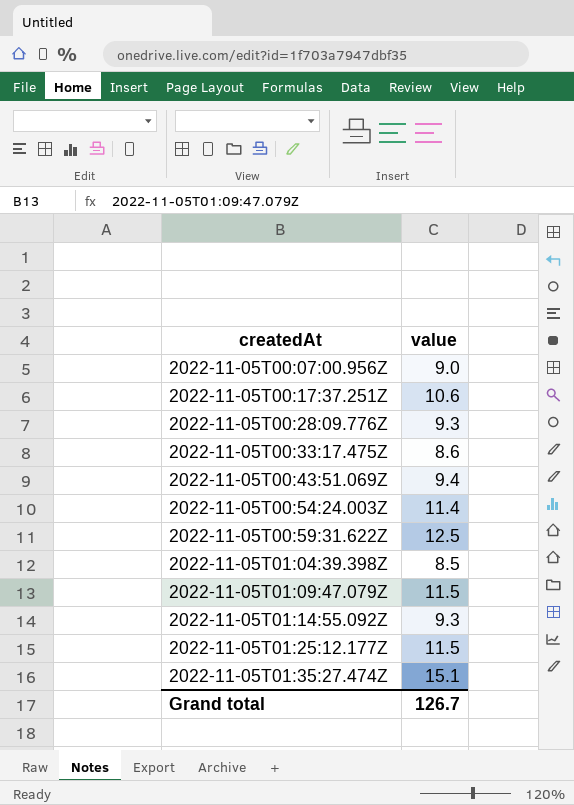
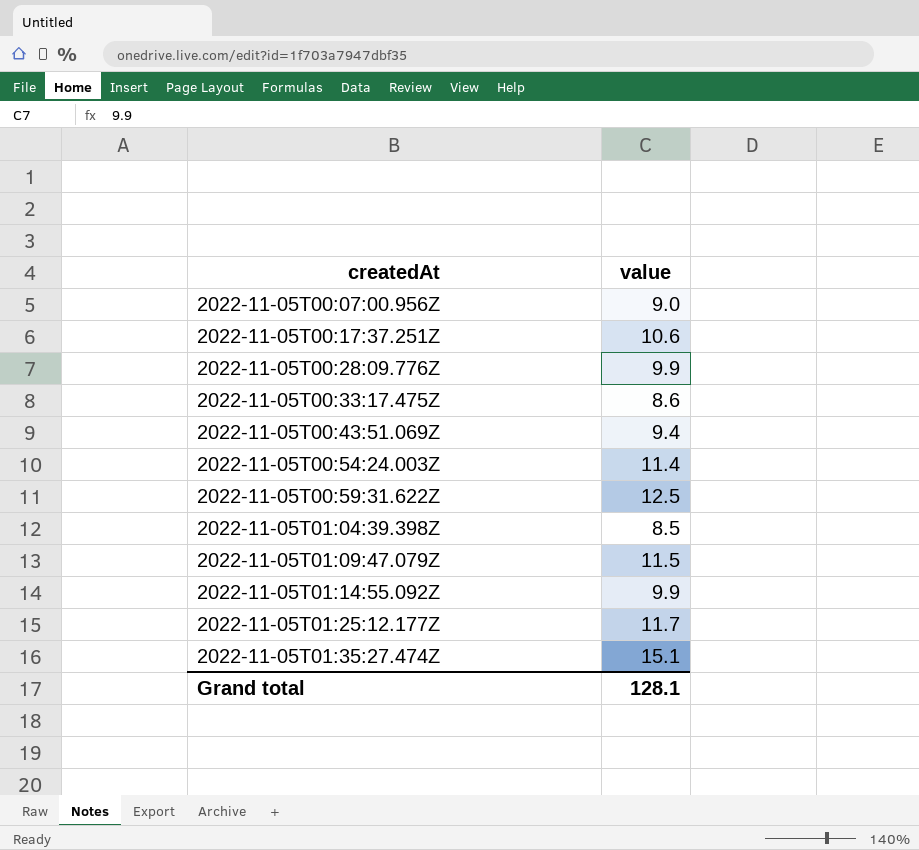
2022-11-05T00:28:09.776Z | value: 9.3 -> 9.9
2022-11-05T01:14:55.092Z | value: 9.3 -> 9.9
2022-11-05T01:25:12.177Z | value: 11.5 -> 11.7
Grand total | value: 126.7 -> 128.1

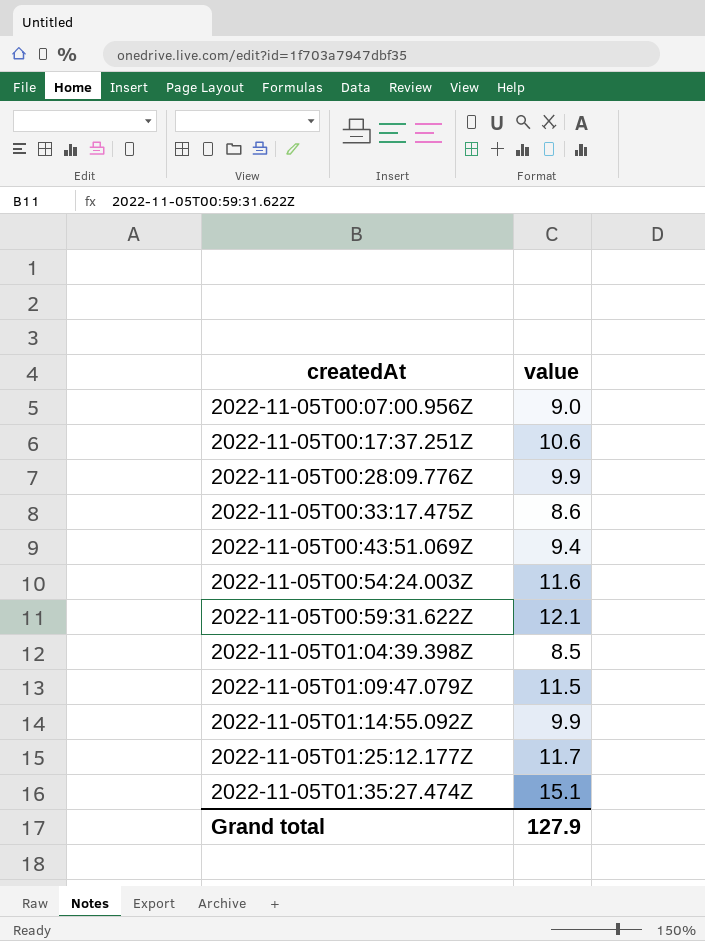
2022-11-05T00:54:24.003Z | value: 11.4 -> 11.6
2022-11-05T00:59:31.622Z | value: 12.5 -> 12.1
Grand total | value: 128.1 -> 127.9

